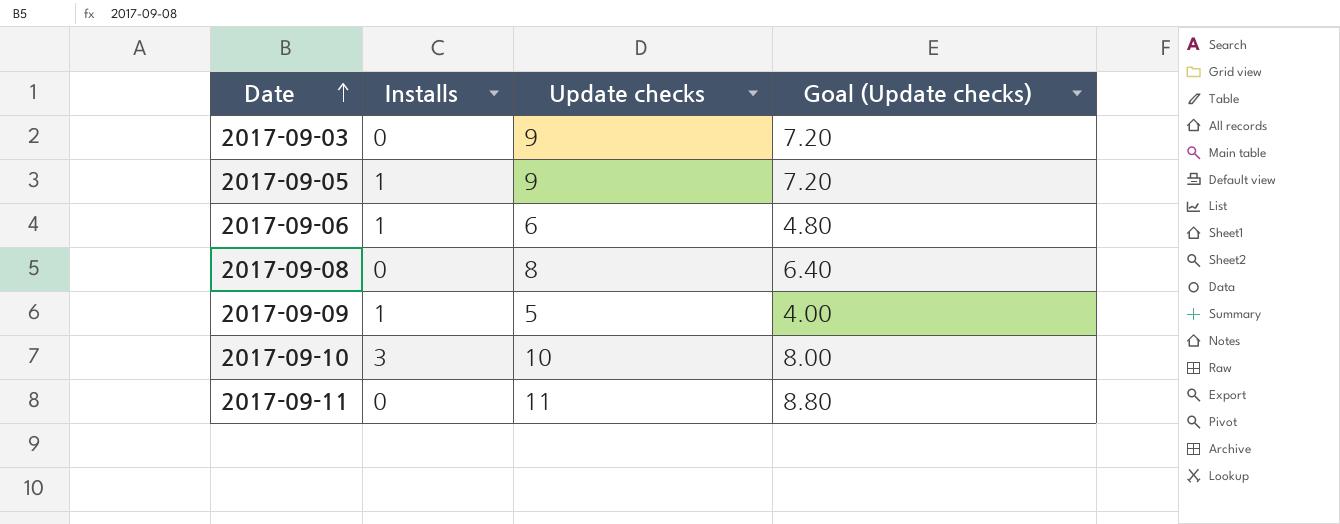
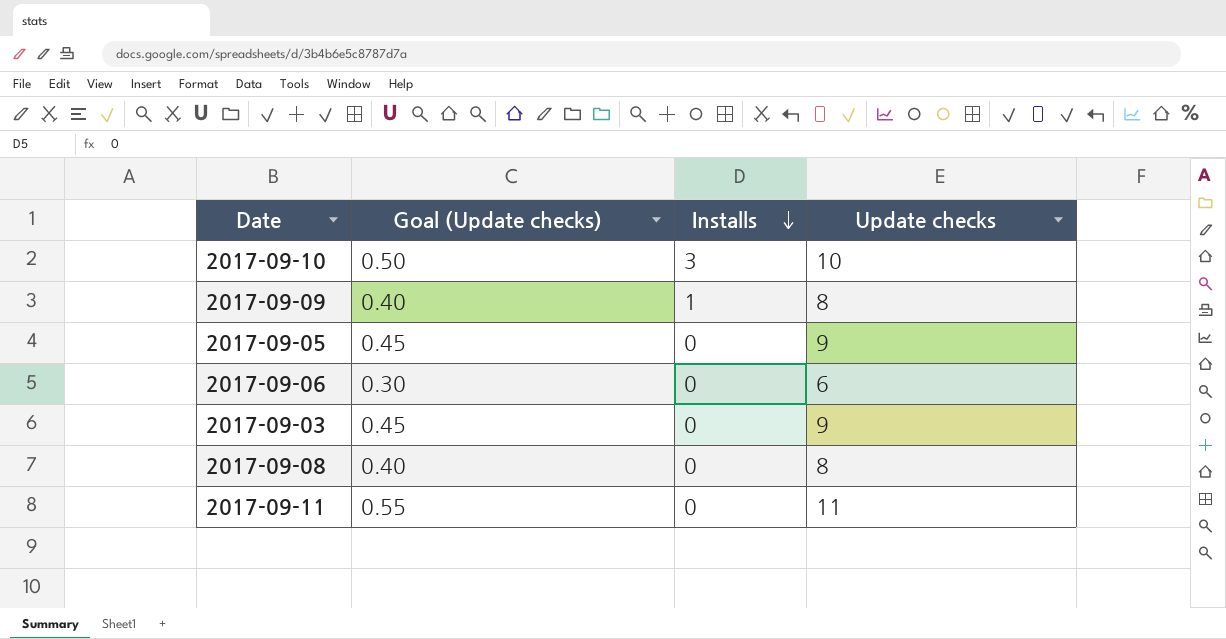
row order: Date ascending -> Installs descending
column Goal (Update checks) | formula: [Update checks] * 0.8 -> [Update checks] * 0.05
column Goal (Update checks) | position: 4 -> 2
2017-09-09 | Update checks: 5 -> 8
2017-09-05 | Installs: 1 -> 0
2017-09-06 | Installs: 1 -> 0

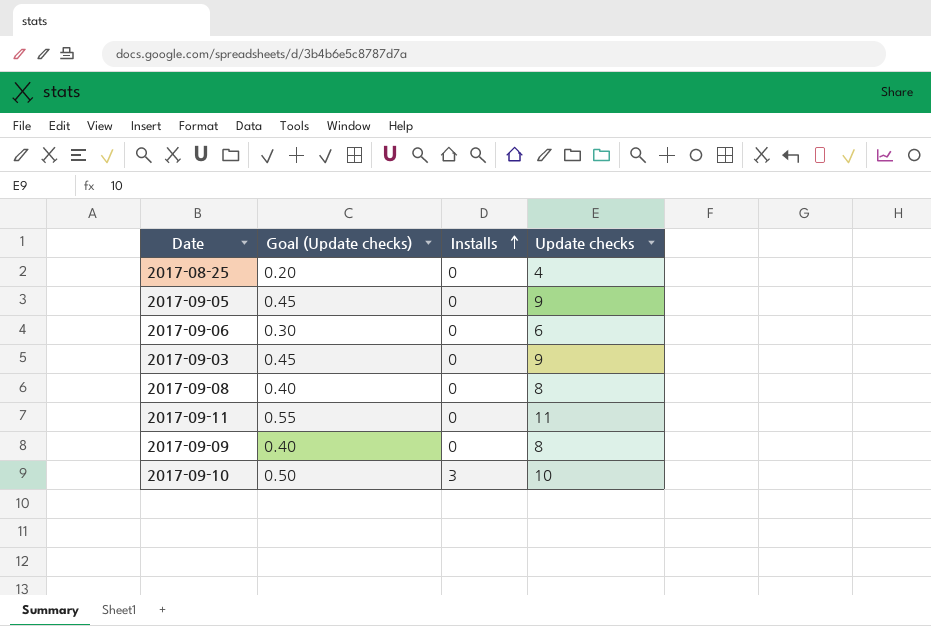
row order: Installs descending -> Installs ascending
row 2017-08-25: none -> 0.20 | 0 | 4
2017-09-09 | Installs: 1 -> 0

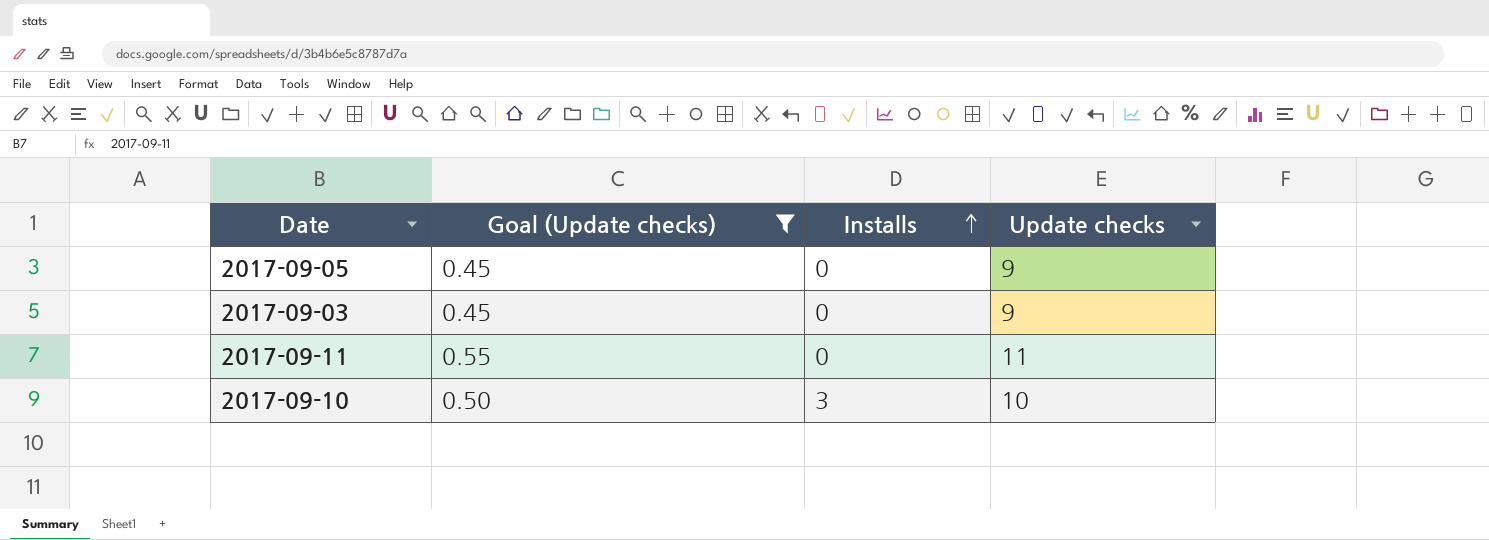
filter: none -> Goal (Update checks) >= 0.45

